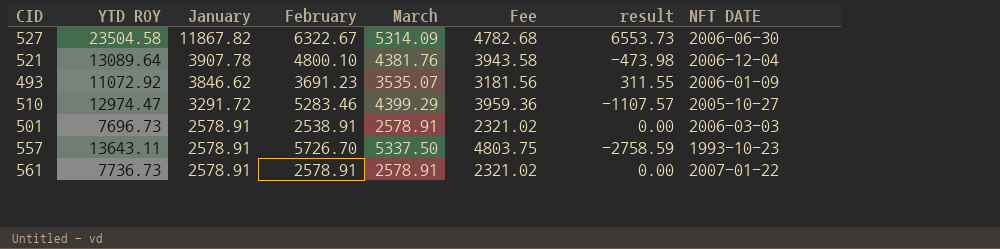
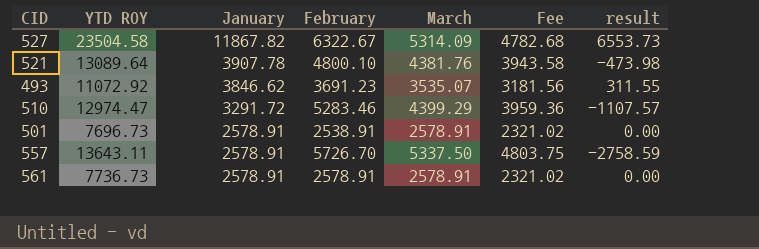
column NFT DATE | position: 8 -> none

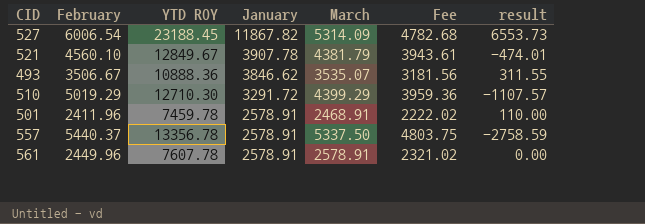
column February | position: 4 -> 2
527 | February: 6322.67 -> 6006.54
527 | YTD ROY: 23504.58 -> 23188.45
521 | February: 4800.10 -> 4560.10
521 | YTD ROY: 13089.64 -> 12849.67
521 | March: 4381.76 -> 4381.79
521 | Fee: 3943.58 -> 3943.61
521 | result: -473.98 -> -474.01
493 | February: 3691.23 -> 3506.67
493 | YTD ROY: 11072.92 -> 10888.36
510 | February: 5283.46 -> 5019.29
510 | YTD ROY: 12974.47 -> 12710.30
501 | February: 2538.91 -> 2411.96
501 | YTD ROY: 7696.73 -> 7459.78
501 | March: 2578.91 -> 2468.91
501 | Fee: 2321.02 -> 2222.02
501 | result: 0.00 -> 110.00
557 | February: 5726.70 -> 5440.37
557 | YTD ROY: 13643.11 -> 13356.78
561 | February: 2578.91 -> 2449.96
561 | YTD ROY: 7736.73 -> 7607.78

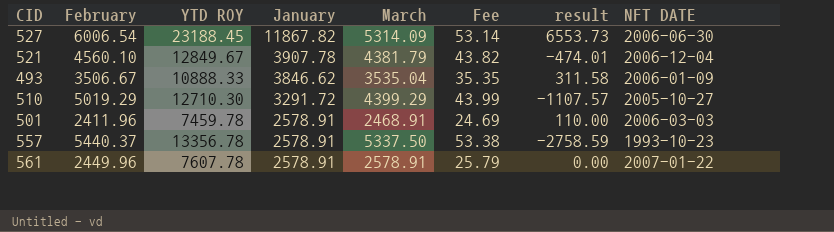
column Fee | formula: [March] * 0.9 -> [March] * 0.01
column NFT DATE | position: none -> 8
493 | YTD ROY: 10888.36 -> 10888.33
493 | March: 3535.07 -> 3535.04
493 | result: 311.55 -> 311.58

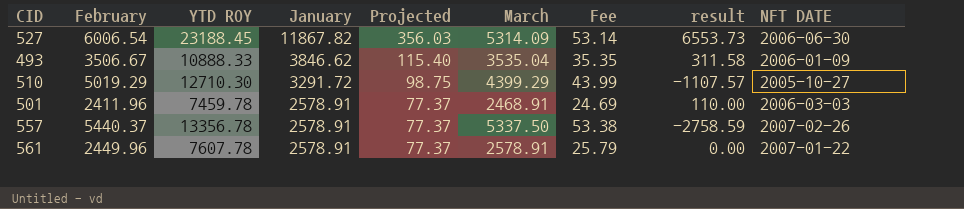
column Projected | formula: none -> [January] * 0.03
row 521: 4560.10 | 12849.67 | 3907.78 | 4381.79 | 43.82 | -474.01 | 2006-12-04 -> none
557 | NFT DATE: 1993-10-23 -> 2007-02-26

